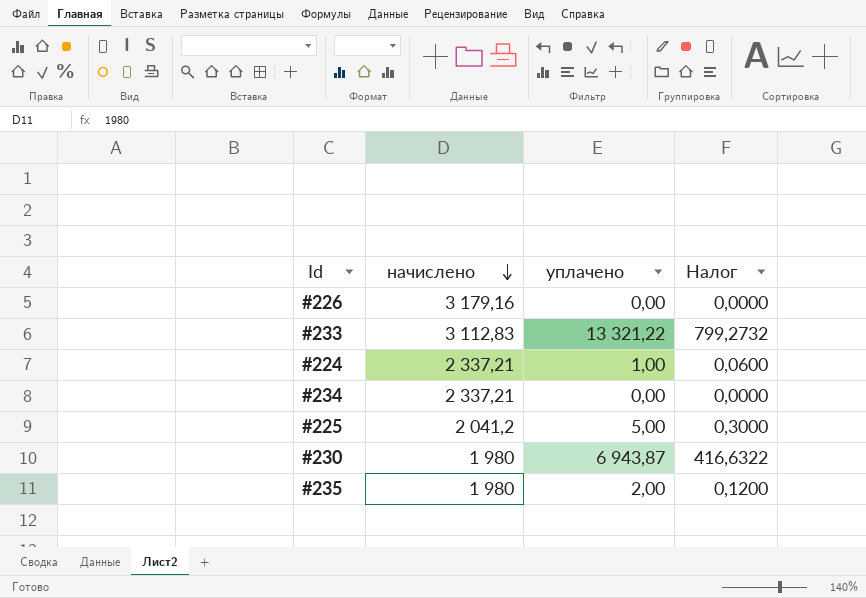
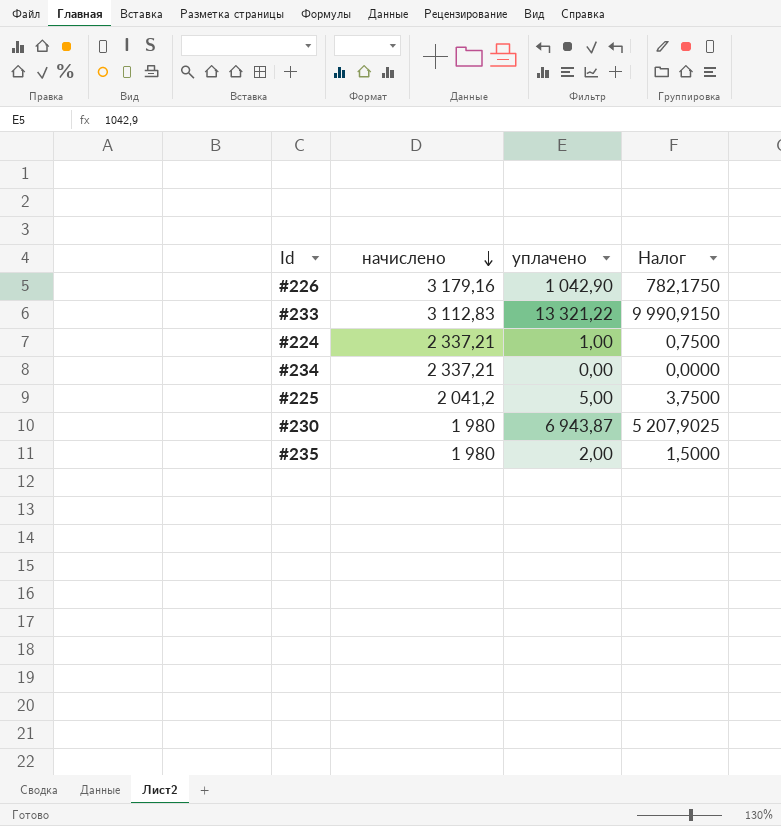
column Налог | formula: [уплачено] * 0,06 -> [уплачено] * 0,75
#226 | уплачено: 0,00 -> 1 042,90

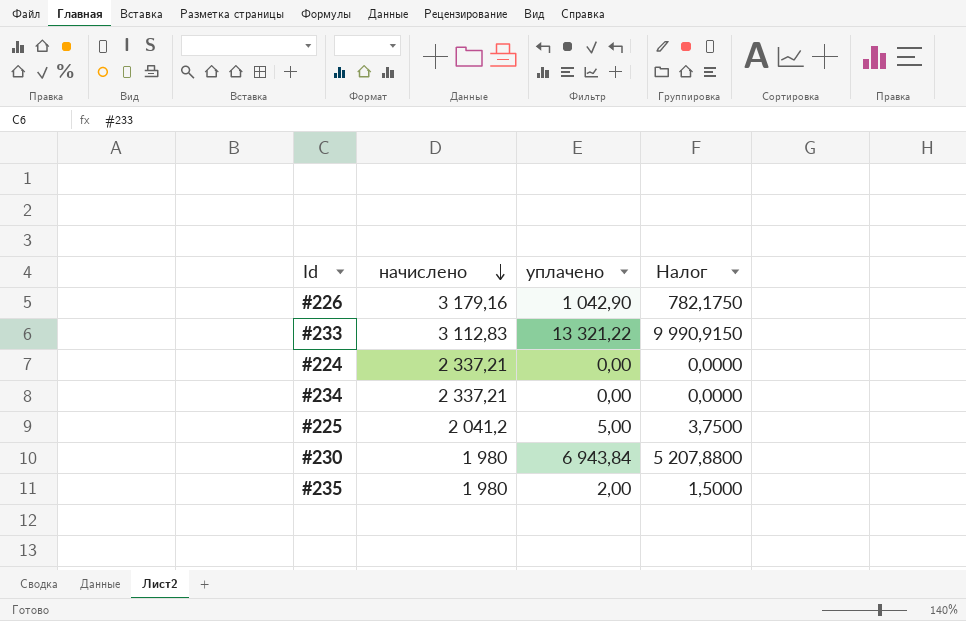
#224 | уплачено: 1,00 -> 0,00
#224 | Налог: 0,7500 -> 0,0000
#230 | уплачено: 6 943,87 -> 6 943,84
#230 | Налог: 5 207,9025 -> 5 207,8800

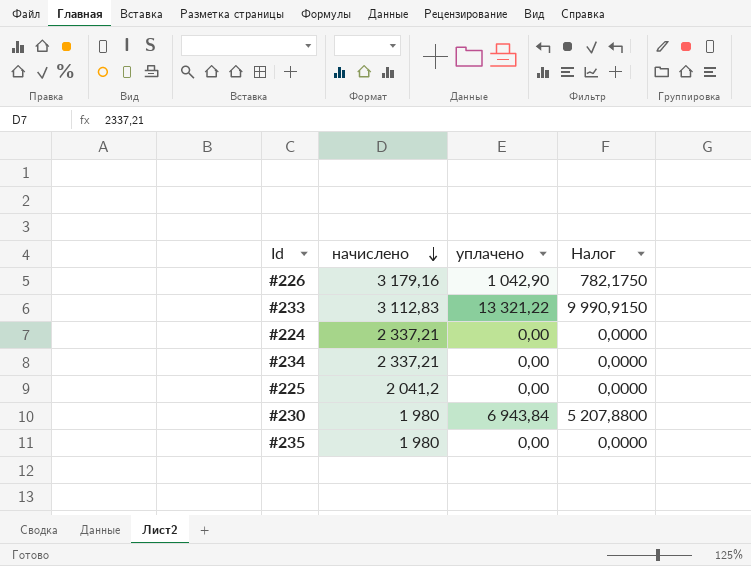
#225 | уплачено: 5,00 -> 0,00
#225 | Налог: 3,7500 -> 0,0000
#235 | уплачено: 2,00 -> 0,00
#235 | Налог: 1,5000 -> 0,0000

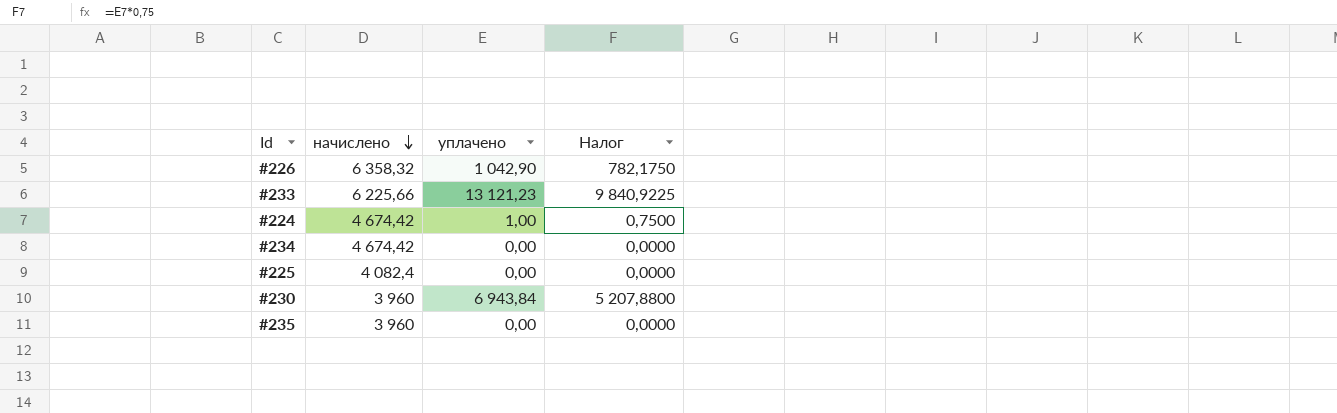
#226 | начислено: 3 179,16 -> 6 358,32
#233 | начислено: 3 112,83 -> 6 225,66
#233 | уплачено: 13 321,22 -> 13 121,23
#233 | Налог: 9 990,9150 -> 9 840,9225
#224 | начислено: 2 337,21 -> 4 674,42
#224 | уплачено: 0,00 -> 1,00
#224 | Налог: 0,0000 -> 0,7500
#234 | начислено: 2 337,21 -> 4 674,42
#225 | начислено: 2 041,2 -> 4 082,4
#230 | начислено: 1 980 -> 3 960
#235 | начислено: 1 980 -> 3 960

